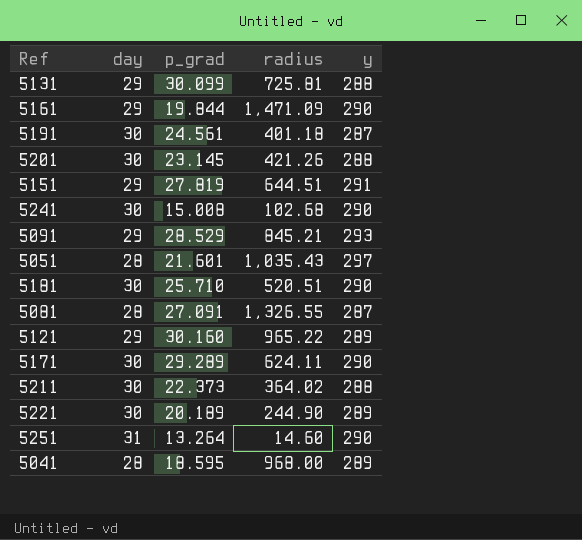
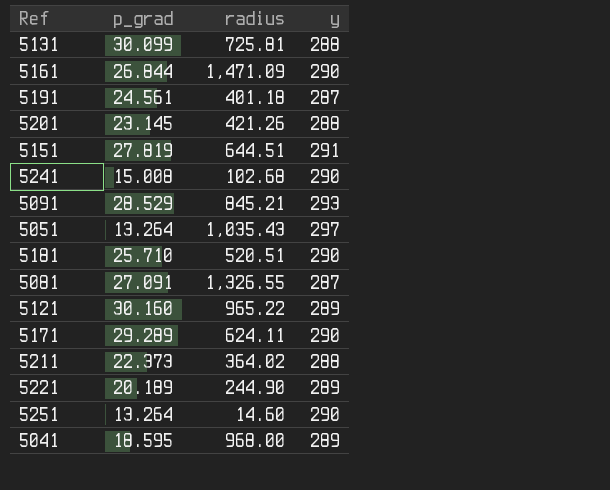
column day | position: 2 -> none
5161 | p_grad: 19.844 -> 26.844
5051 | p_grad: 21.601 -> 13.264

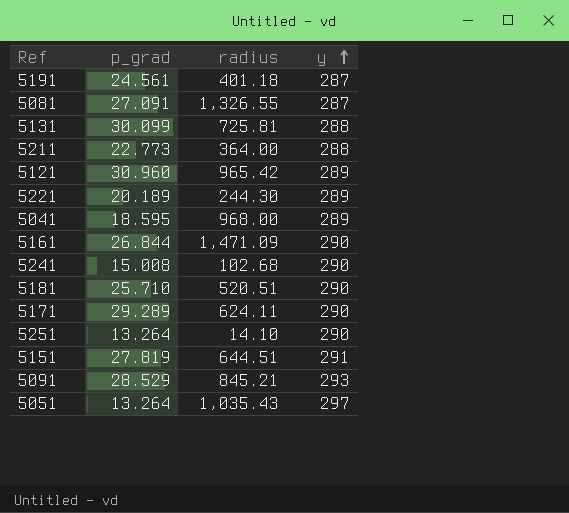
row order: none -> y ascending
row 5201: 23.145 | 421.26 | 288 -> none
5211 | p_grad: 22.373 -> 22.773
5211 | radius: 364.02 -> 364.00
5121 | p_grad: 30.160 -> 30.960
5121 | radius: 965.22 -> 965.42
5221 | radius: 244.90 -> 244.30
5251 | radius: 14.60 -> 14.10

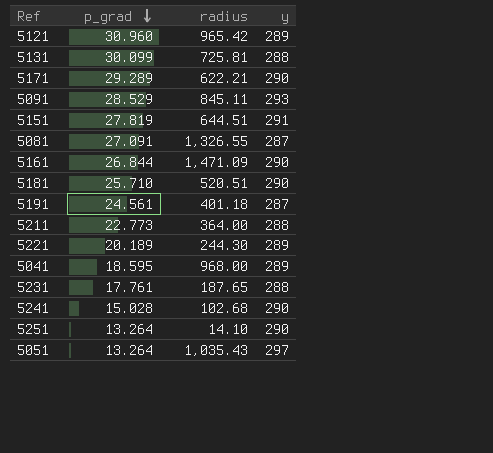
row order: y ascending -> p_grad descending
5171 | radius: 624.11 -> 622.21
5091 | radius: 845.21 -> 845.11
row 5231: none -> 17.761 | 187.65 | 288
5241 | p_grad: 15.008 -> 15.028

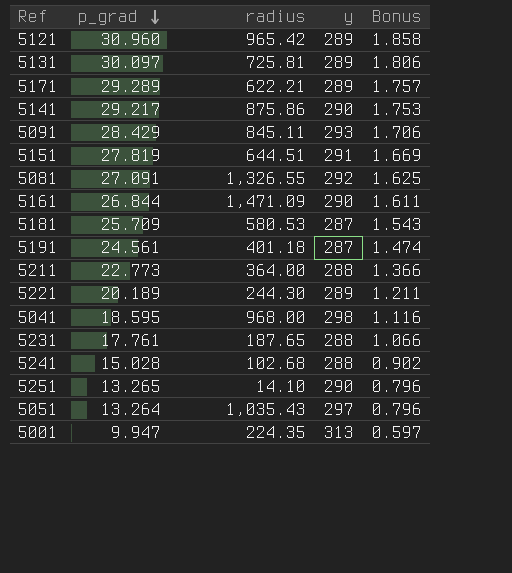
column Bonus | formula: none -> [p_grad] * 0.06
5131 | p_grad: 30.099 -> 30.097
5131 | y: 288 -> 289
5171 | y: 290 -> 289
row 5141: none -> 29.217 | 875.86 | 290 | 1.753
5091 | p_grad: 28.529 -> 28.429
5081 | y: 287 -> 292
5181 | p_grad: 25.710 -> 25.709
5181 | radius: 520.51 -> 580.53
5181 | y: 290 -> 287
5041 | y: 289 -> 298
5241 | y: 290 -> 288
5251 | p_grad: 13.264 -> 13.265
row 5001: none -> 9.947 | 224.35 | 313 | 0.597

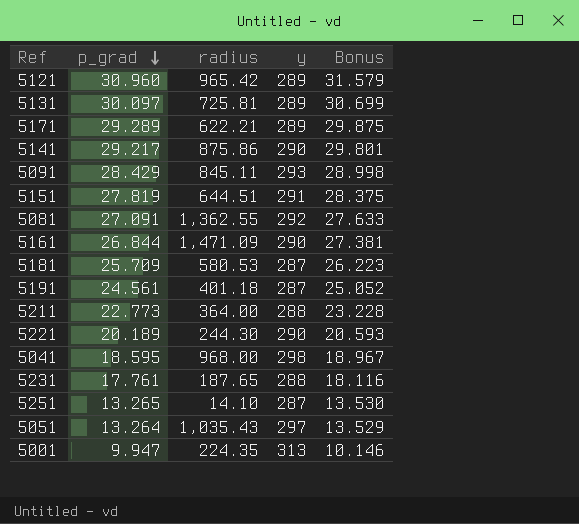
column Bonus | formula: [p_grad] * 0.06 -> [p_grad] * 1.02
row 5241: 15.028 | 102.68 | 288 | 0.902 -> none
5081 | radius: 1,326.55 -> 1,362.55
5221 | y: 289 -> 290
5251 | y: 290 -> 287

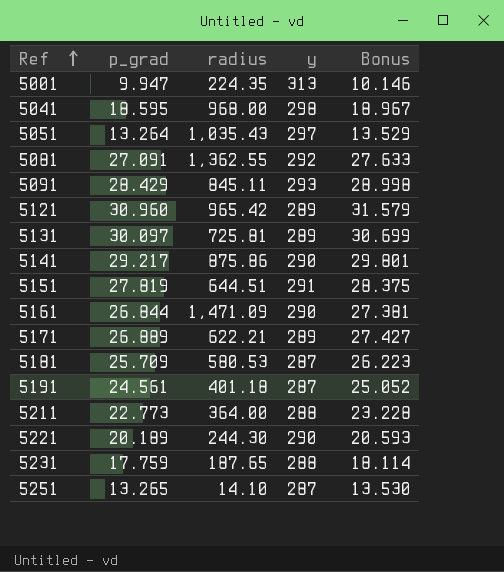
row order: p_grad descending -> Ref ascending
5171 | p_grad: 29.289 -> 26.889
5171 | Bonus: 29.875 -> 27.427
5231 | p_grad: 17.761 -> 17.759
5231 | Bonus: 18.116 -> 18.114

